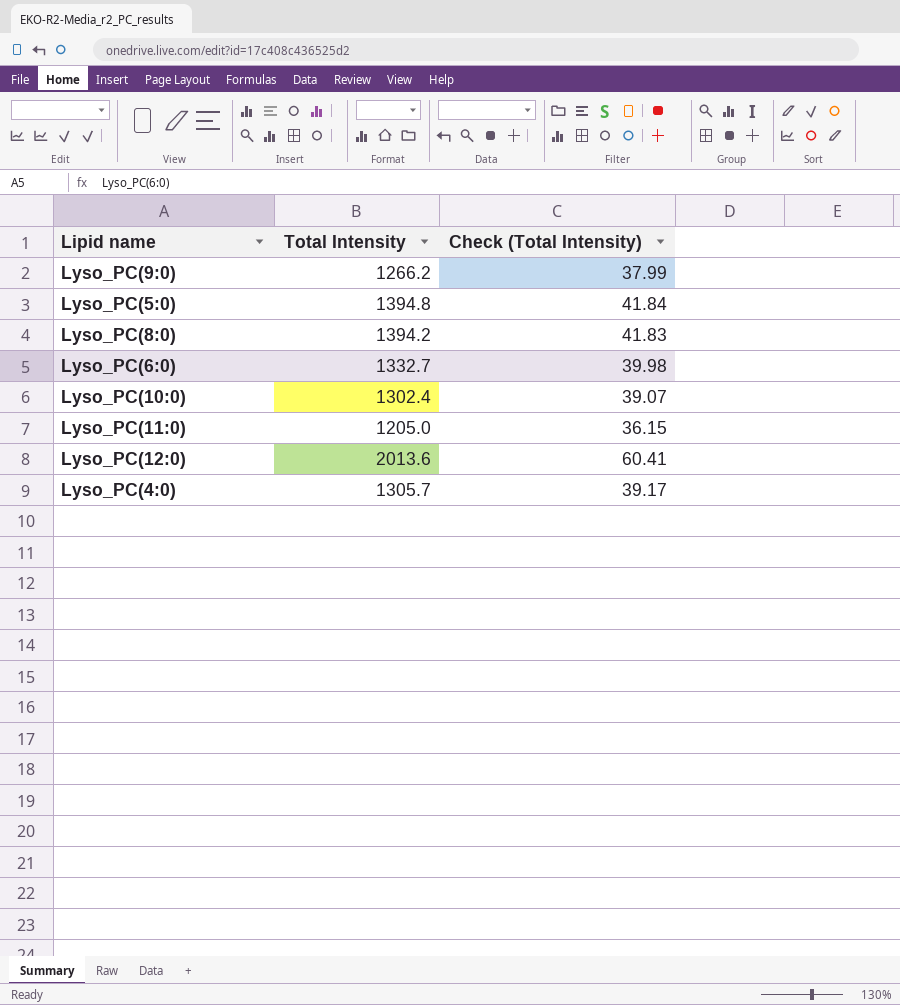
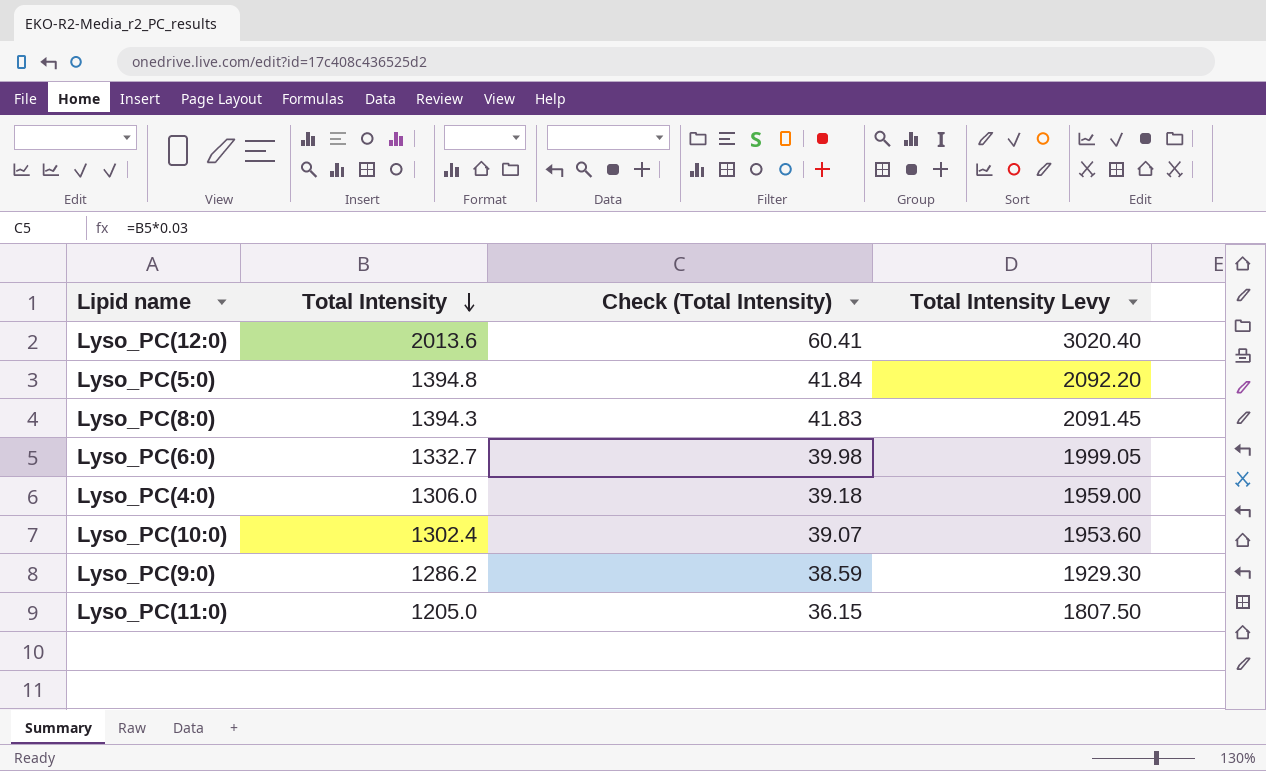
row order: none -> Total Intensity descending
column Total Intensity Levy | formula: none -> [Total Intensity] * 1.5
Lyso_PC(8:0) | Total Intensity: 1394.2 -> 1394.3
Lyso_PC(4:0) | Total Intensity: 1305.7 -> 1306.0
Lyso_PC(4:0) | Check (Total Intensity): 39.17 -> 39.18
Lyso_PC(9:0) | Total Intensity: 1266.2 -> 1286.2
Lyso_PC(9:0) | Check (Total Intensity): 37.99 -> 38.59

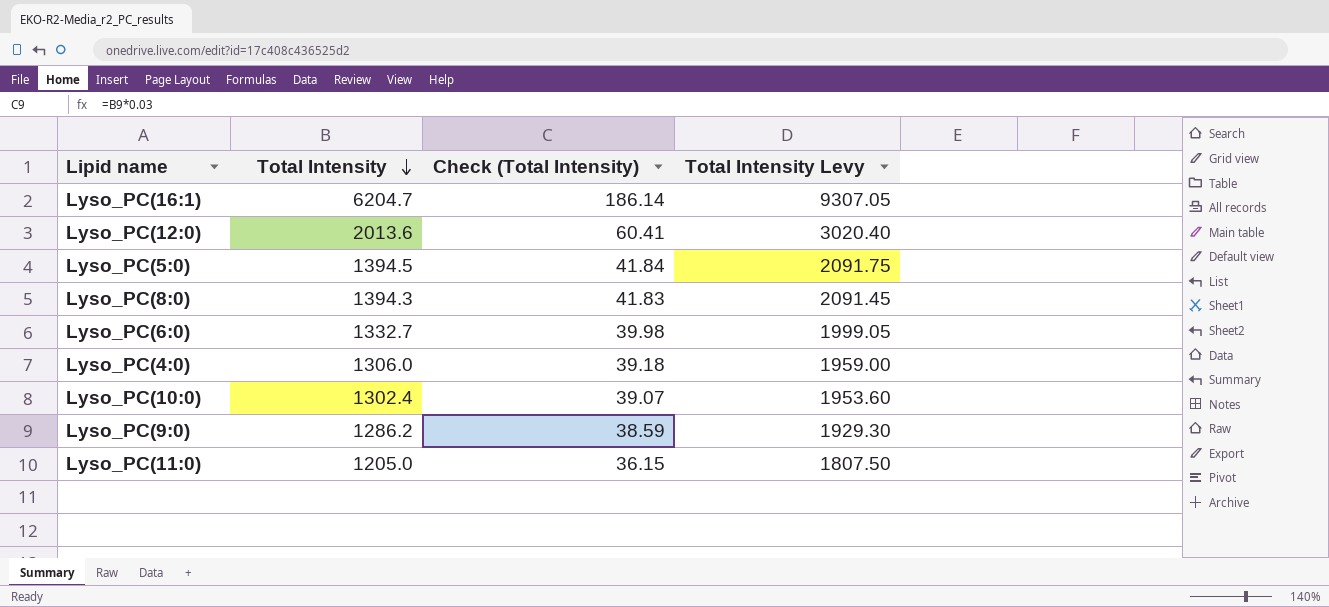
row Lyso_PC(16:1): none -> 6204.7 | 186.14 | 9307.05
Lyso_PC(5:0) | Total Intensity: 1394.8 -> 1394.5
Lyso_PC(5:0) | Total Intensity Levy: 2092.20 -> 2091.75

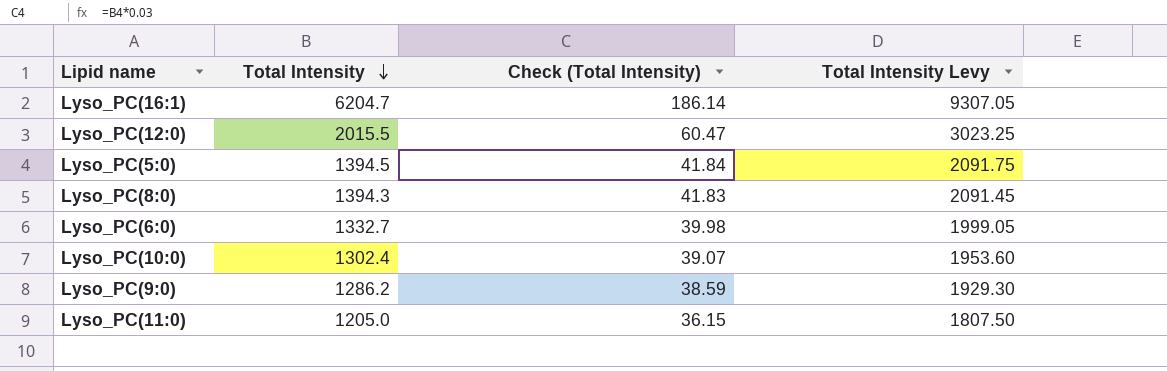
row Lyso_PC(4:0): 1306.0 | 39.18 | 1959.00 -> none
Lyso_PC(12:0) | Total Intensity: 2013.6 -> 2015.5
Lyso_PC(12:0) | Check (Total Intensity): 60.41 -> 60.47
Lyso_PC(12:0) | Total Intensity Levy: 3020.40 -> 3023.25

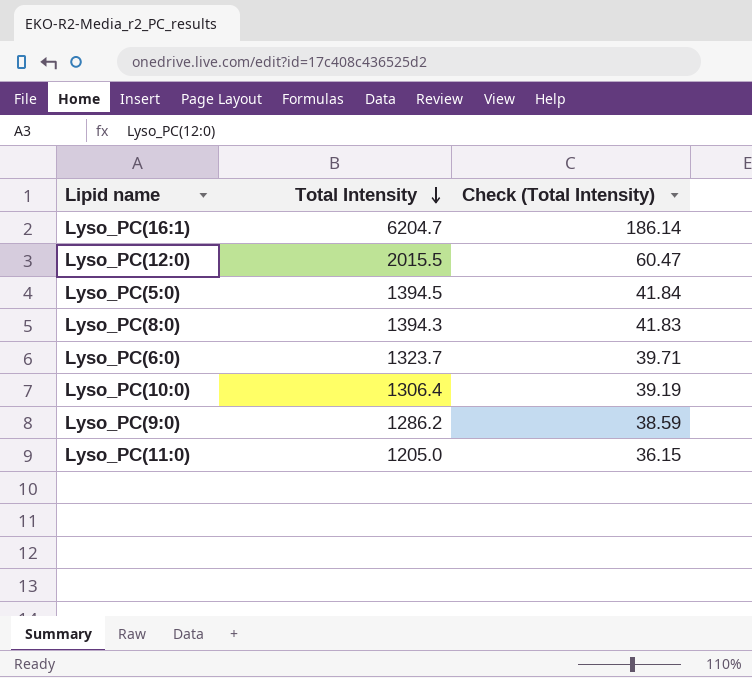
column Total Intensity Levy | formula: [Total Intensity] * 1.5 -> none
Lyso_PC(6:0) | Total Intensity: 1332.7 -> 1323.7
Lyso_PC(6:0) | Check (Total Intensity): 39.98 -> 39.71
Lyso_PC(10:0) | Total Intensity: 1302.4 -> 1306.4
Lyso_PC(10:0) | Check (Total Intensity): 39.07 -> 39.19

